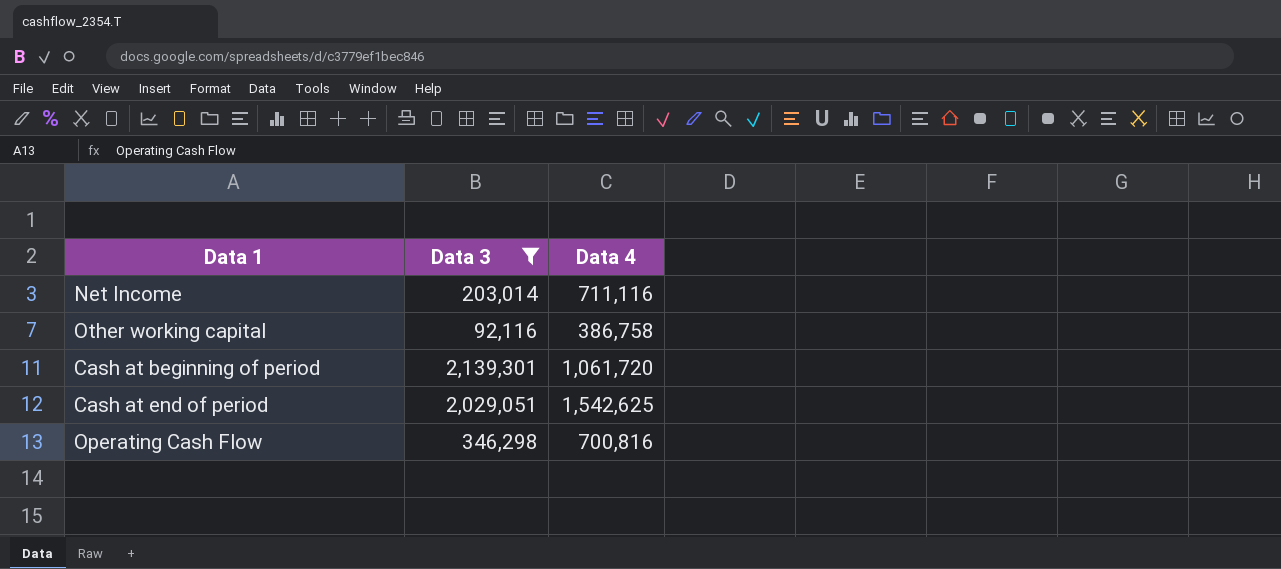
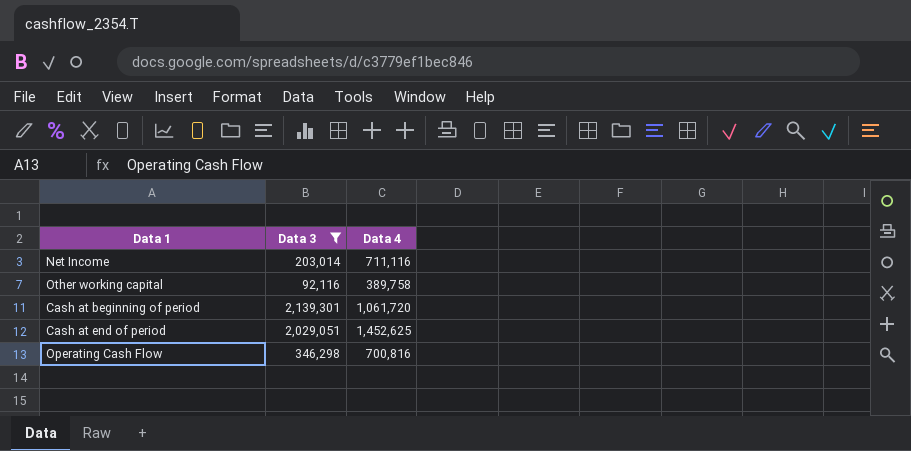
Other working capital | Data 4: 386,758 -> 389,758
Cash at end of period | Data 4: 1,542,625 -> 1,452,625

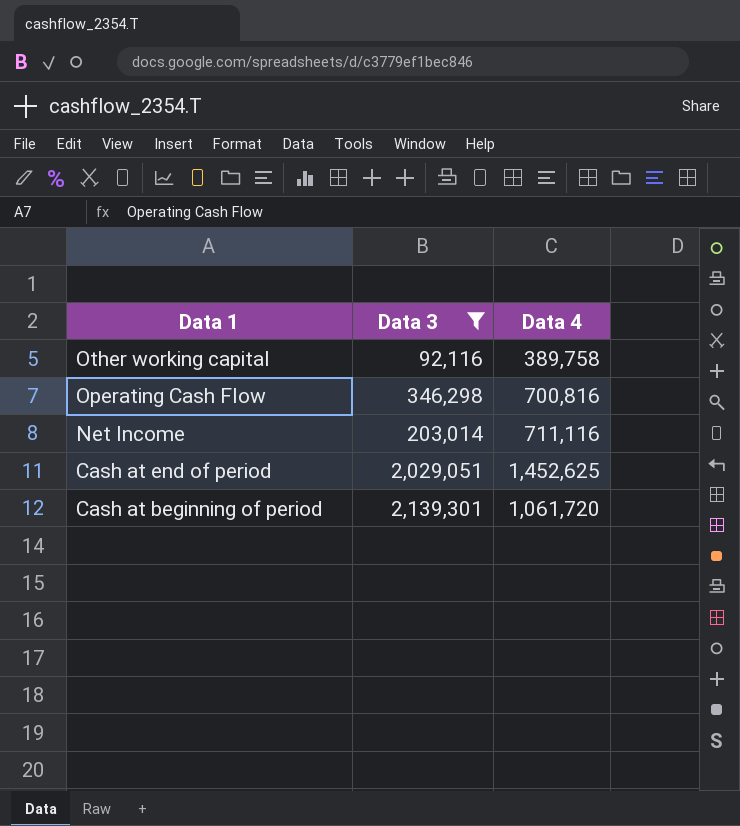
row order: none -> Data 1 descending

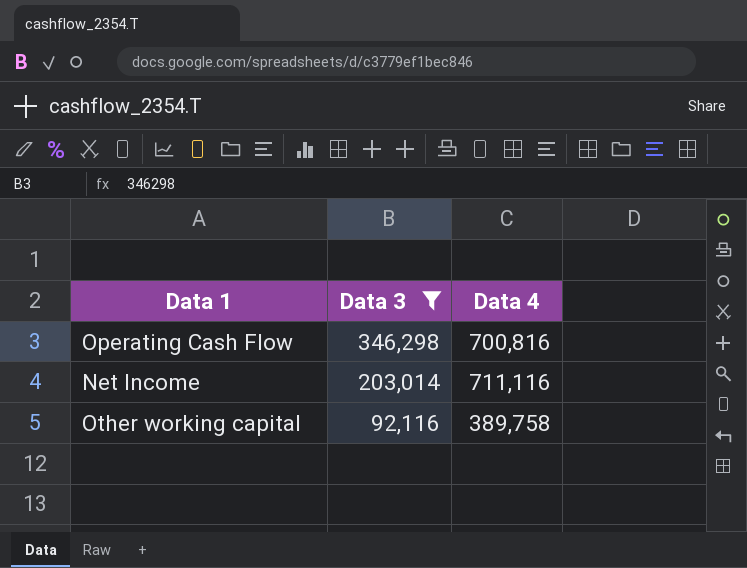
row order: Data 1 descending -> Data 3 descending
row Cash at end of period: 2,029,051 | 1,452,625 -> none
row Cash at beginning of period: 2,139,301 | 1,061,720 -> none

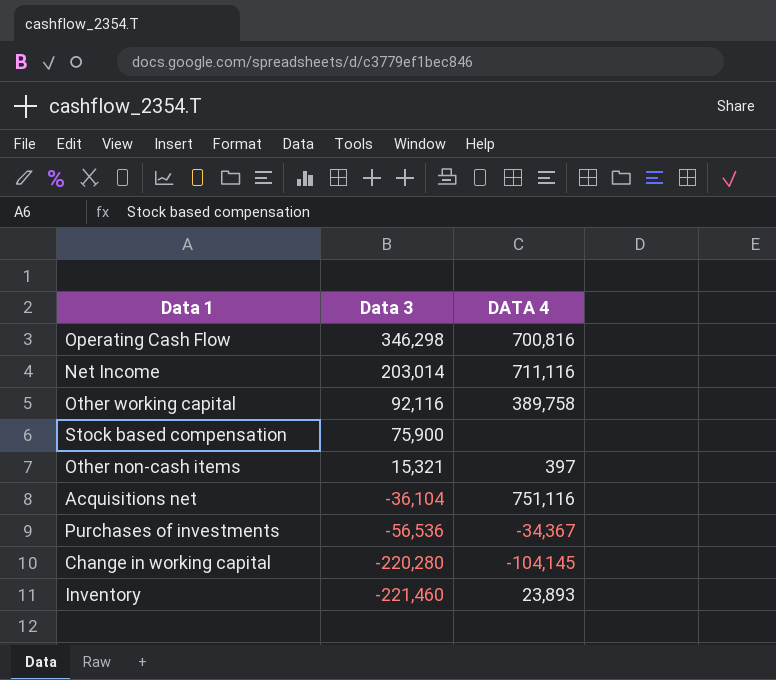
filter: Data 3 >= 92,116 -> none
column name: Data 4 -> DATA 4

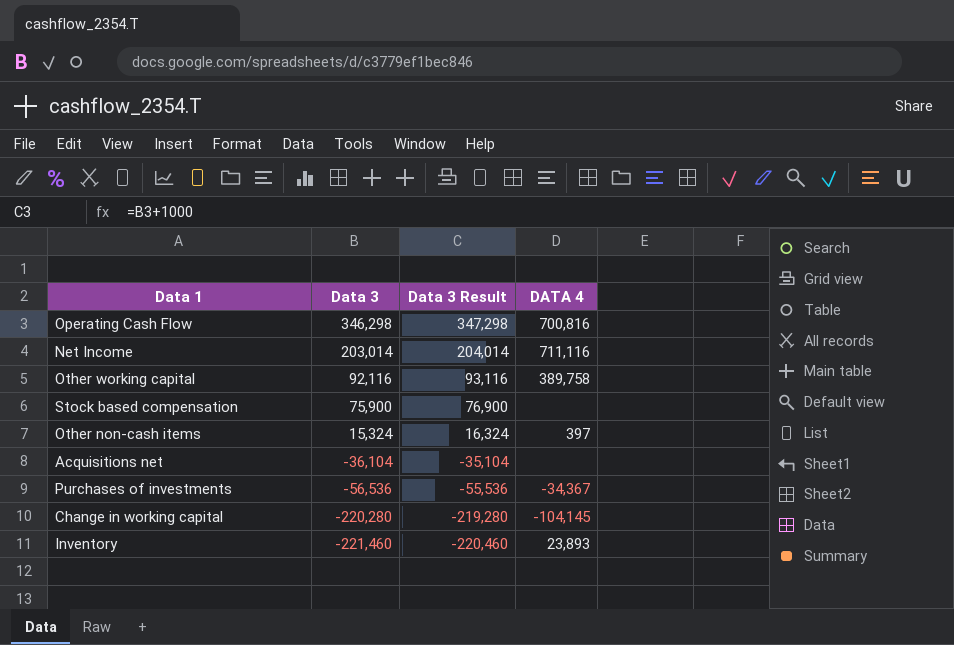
column Data 3 Result | formula: none -> [Data 3] + 1000
Other non-cash items | Data 3: 15,321 -> 15,324
Acquisitions net | DATA 4: 751,116 -> none

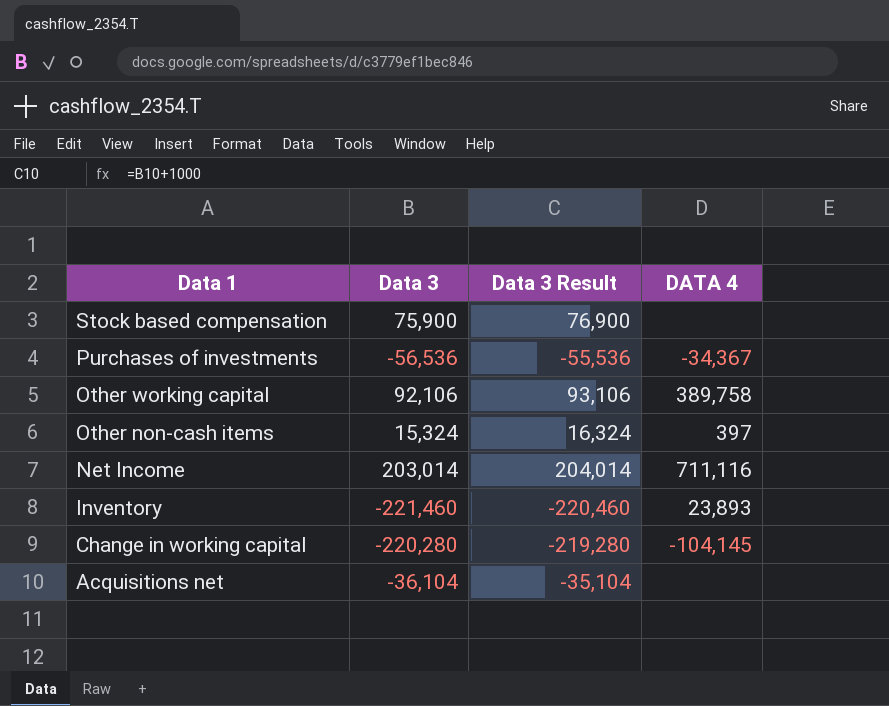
row order: Data 3 descending -> Data 1 descending
row Operating Cash Flow: 346,298 | 347,298 | 700,816 -> none
Other working capital | Data 3: 92,116 -> 92,106
Other working capital | Data 3 Result: 93,116 -> 93,106

